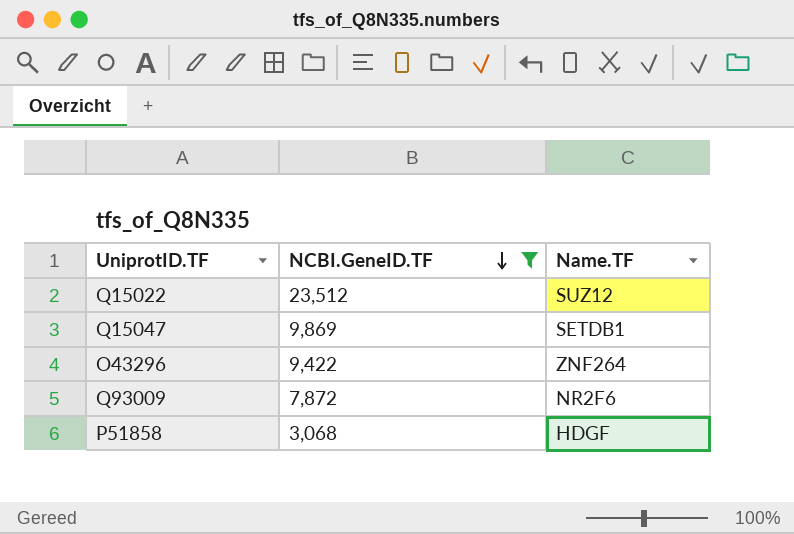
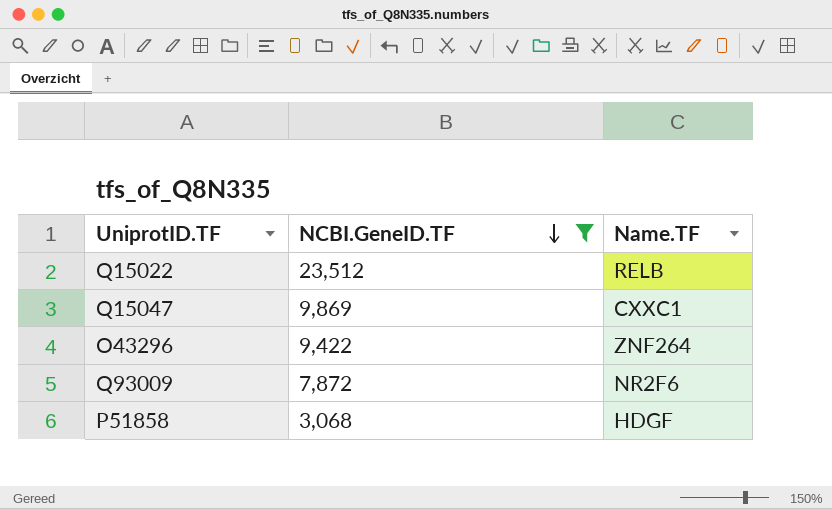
Q15022 | Name.TF: SUZ12 -> RELB
Q15047 | Name.TF: SETDB1 -> CXXC1

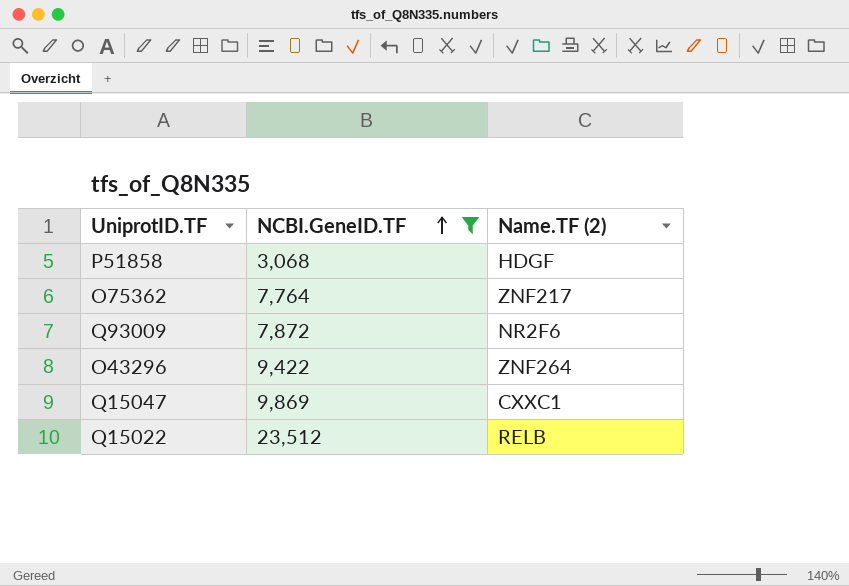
row order: NCBI.GeneID.TF descending -> NCBI.GeneID.TF ascending
column name: Name.TF -> Name.TF (2)
row O75362: none -> 7,764 | ZNF217

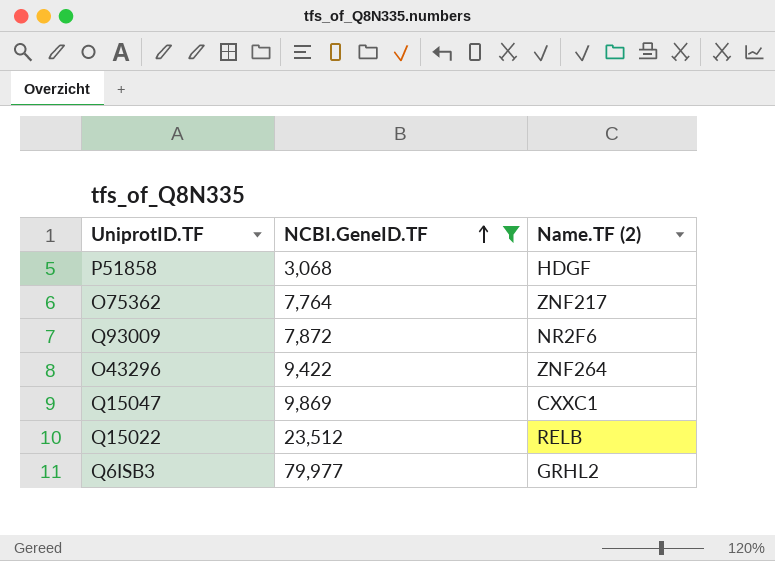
row Q6ISB3: none -> 79,977 | GRHL2

